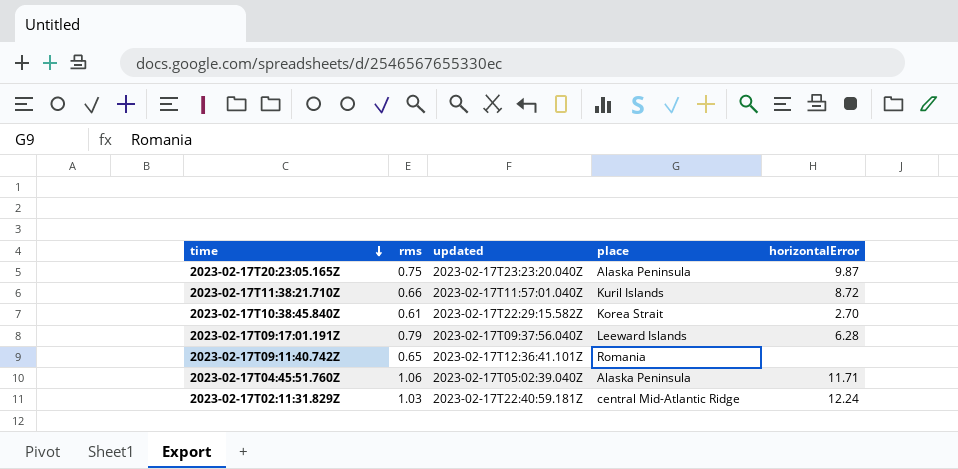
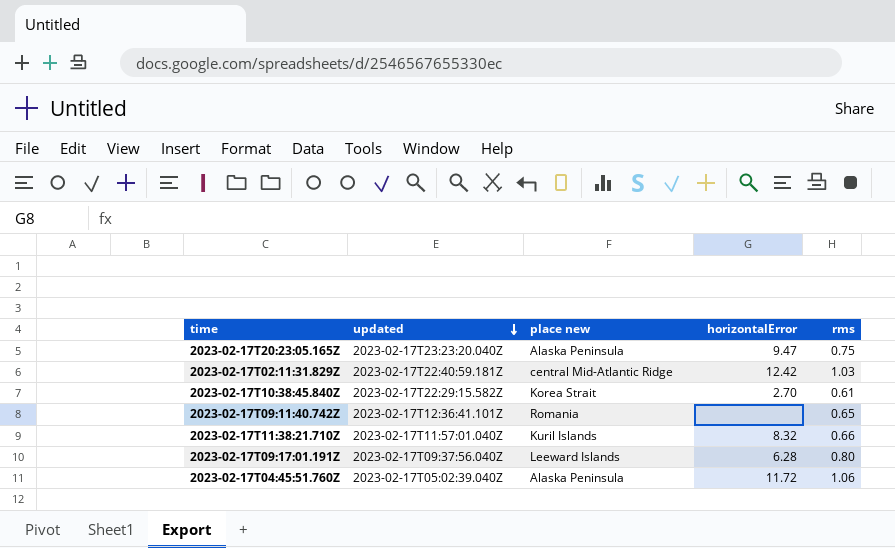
row order: time descending -> updated descending
column name: place -> place new
column rms | position: 2 -> 5
2023-02-17T20:23:05.165Z | horizontalError: 9.87 -> 9.47
2023-02-17T02:11:31.829Z | horizontalError: 12.24 -> 12.42
2023-02-17T11:38:21.710Z | horizontalError: 8.72 -> 8.32
2023-02-17T09:17:01.191Z | rms: 0.79 -> 0.80
2023-02-17T04:45:51.760Z | horizontalError: 11.71 -> 11.72

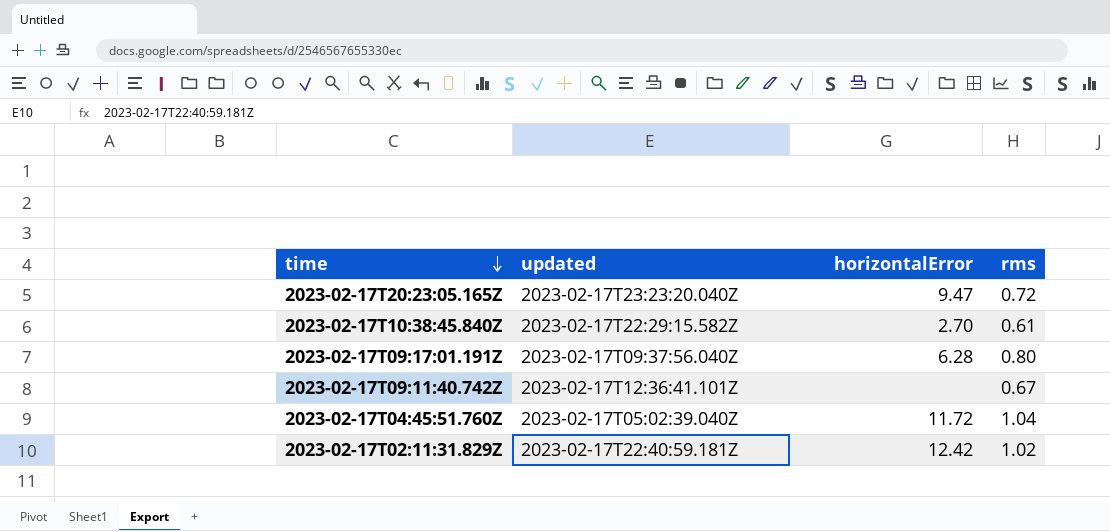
row order: updated descending -> time descending
column place new | position: 3 -> none
row 2023-02-17T11:38:21.710Z: 2023-02-17T11:57:01.040Z | Kuril Islands | 8.32 | 0.66 -> none
2023-02-17T20:23:05.165Z | rms: 0.75 -> 0.72
2023-02-17T09:11:40.742Z | rms: 0.65 -> 0.67
2023-02-17T04:45:51.760Z | rms: 1.06 -> 1.04
2023-02-17T02:11:31.829Z | rms: 1.03 -> 1.02

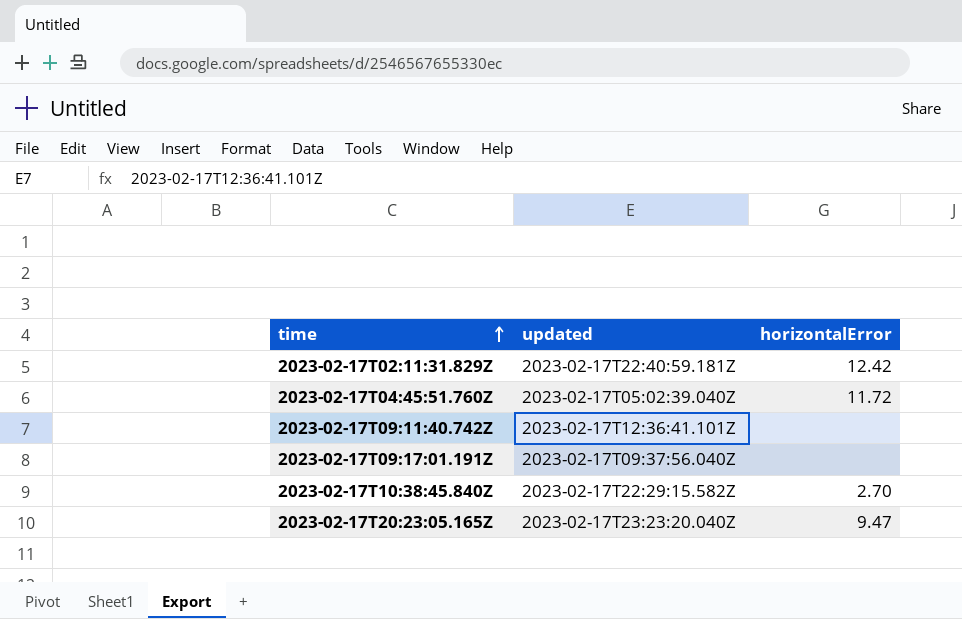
row order: time descending -> time ascending
column rms | position: 4 -> none
2023-02-17T09:17:01.191Z | horizontalError: 6.28 -> none

